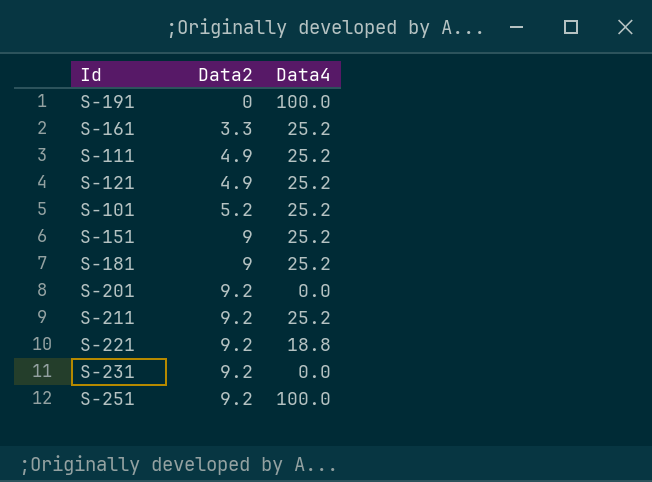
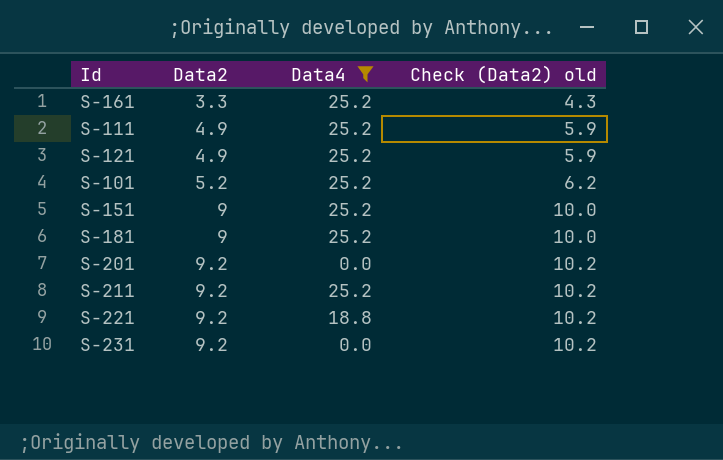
filter: none -> Data4 != 100.0
column Check (Data2) old | formula: none -> [Data2] + 1

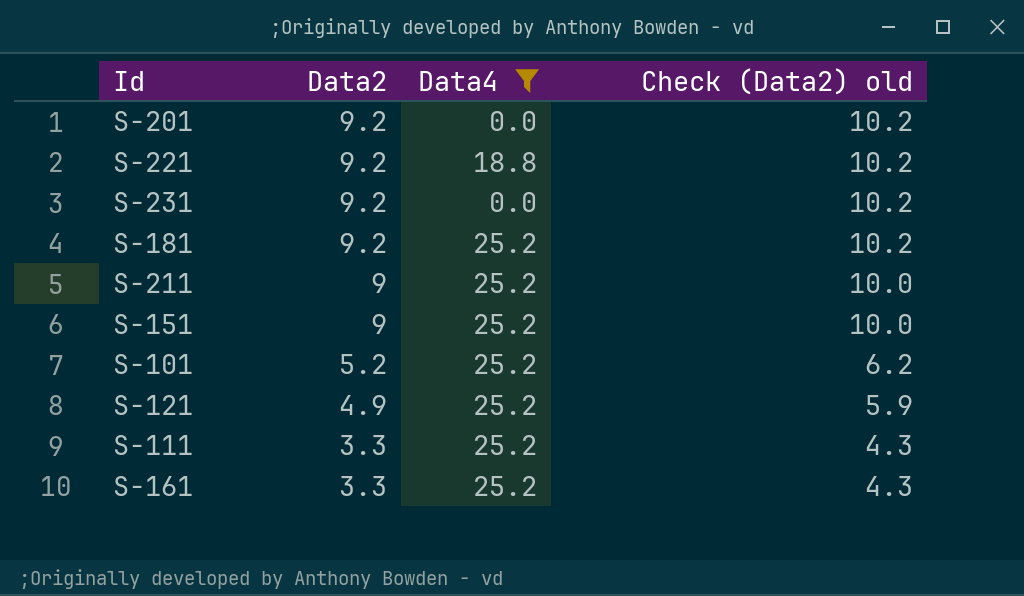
row order: Data2 ascending -> Data2 descending
S-181 | Data2: 9 -> 9.2
S-181 | Check (Data2) old: 10.0 -> 10.2
S-211 | Data2: 9.2 -> 9
S-211 | Check (Data2) old: 10.2 -> 10.0
S-111 | Data2: 4.9 -> 3.3
S-111 | Check (Data2) old: 5.9 -> 4.3

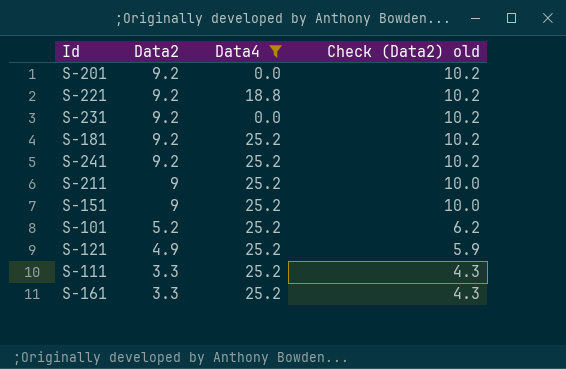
row S-241: none -> 9.2 | 25.2 | 10.2

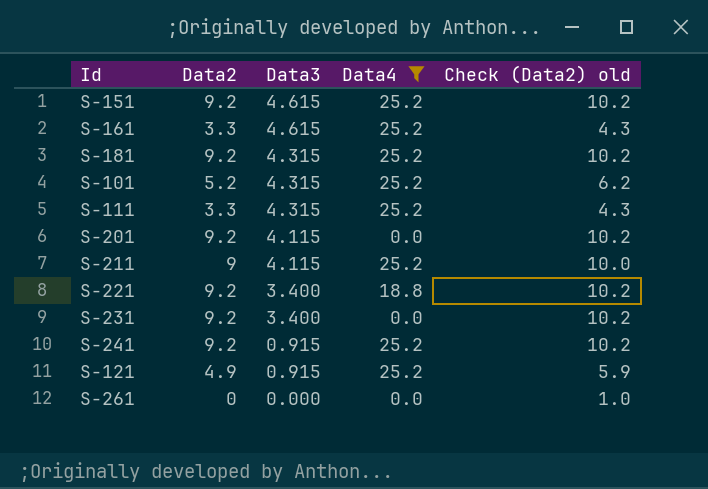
row order: Data2 descending -> Data3 descending
column Data3 | position: none -> 3
S-151 | Data2: 9 -> 9.2
S-151 | Check (Data2) old: 10.0 -> 10.2
row S-261: none -> 0 | 0.000 | 0.0 | 1.0

